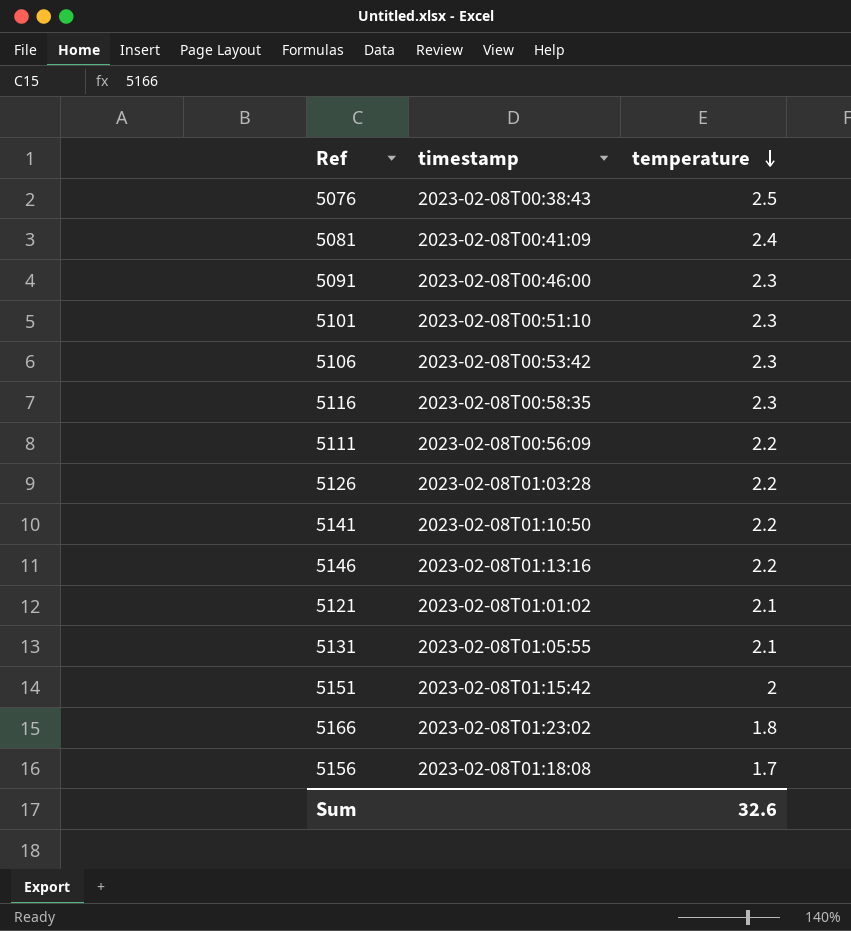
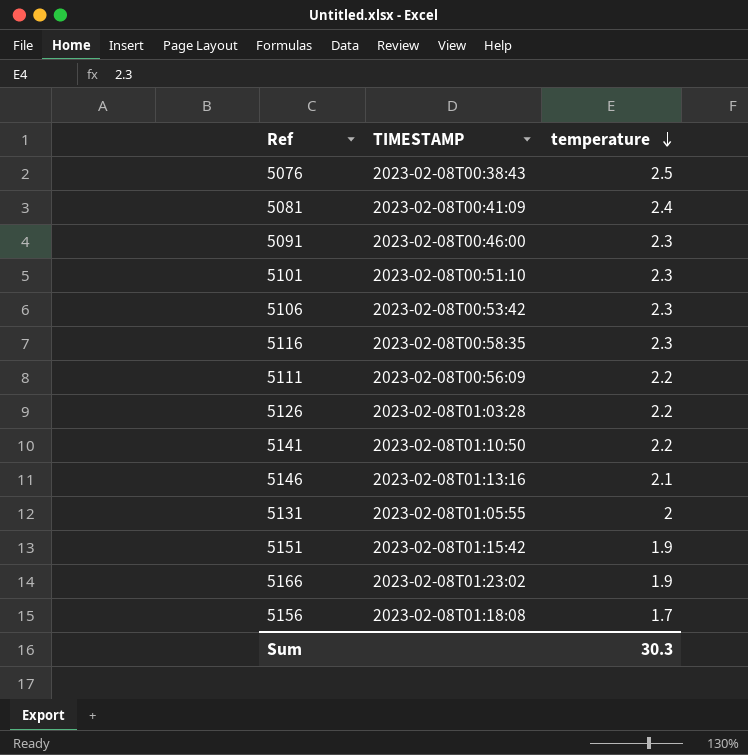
column name: timestamp -> TIMESTAMP
row 5121: 2023-02-08T01:01:02 | 2.1 -> none
5146 | temperature: 2.2 -> 2.1
5131 | temperature: 2.1 -> 2
5151 | temperature: 2 -> 1.9
5166 | temperature: 1.8 -> 1.9
Sum | temperature: 32.6 -> 30.3

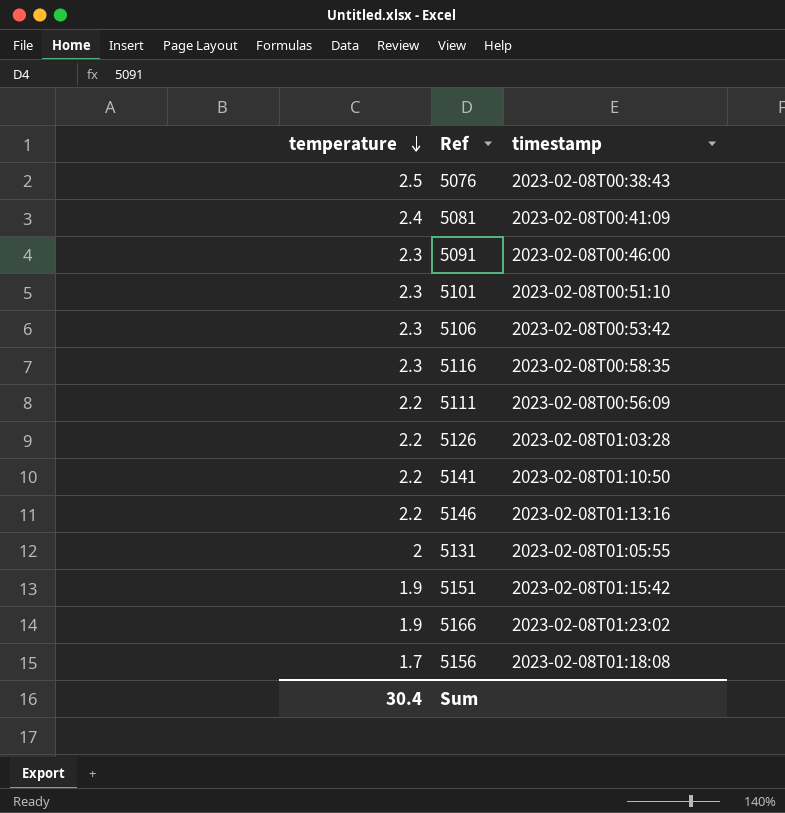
column temperature | position: 3 -> 1
column name: TIMESTAMP -> timestamp
5146 | temperature: 2.1 -> 2.2
Sum | temperature: 30.3 -> 30.4

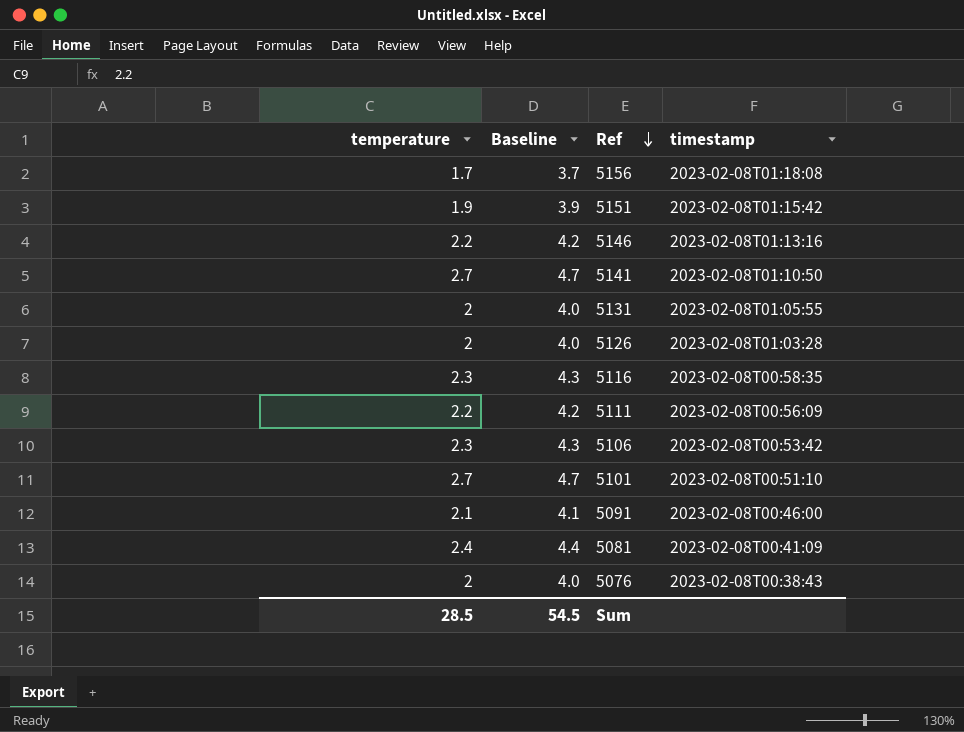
row order: temperature descending -> Ref descending
column Baseline | formula: none -> [temperature] + 2
row 5166: 1.9 | 2023-02-08T01:23:02 -> none
5141 | temperature: 2.2 -> 2.7
5126 | temperature: 2.2 -> 2
5101 | temperature: 2.3 -> 2.7
5091 | temperature: 2.3 -> 2.1
5076 | temperature: 2.5 -> 2
Sum | temperature: 30.4 -> 28.5

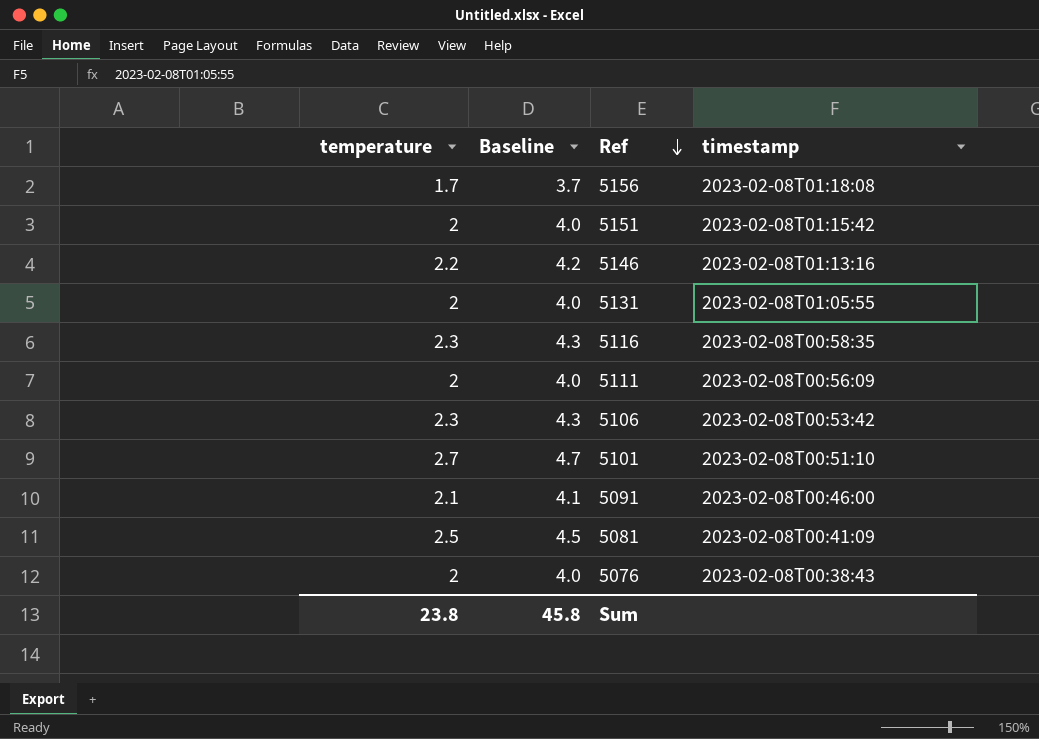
row 5141: 2.7 | 4.7 | 2023-02-08T01:10:50 -> none
row 5126: 2 | 4.0 | 2023-02-08T01:03:28 -> none
5151 | temperature: 1.9 -> 2
5151 | Baseline: 3.9 -> 4.0
5111 | temperature: 2.2 -> 2
5111 | Baseline: 4.2 -> 4.0
5081 | temperature: 2.4 -> 2.5
5081 | Baseline: 4.4 -> 4.5
Sum | temperature: 28.5 -> 23.8
Sum | Baseline: 54.5 -> 45.8

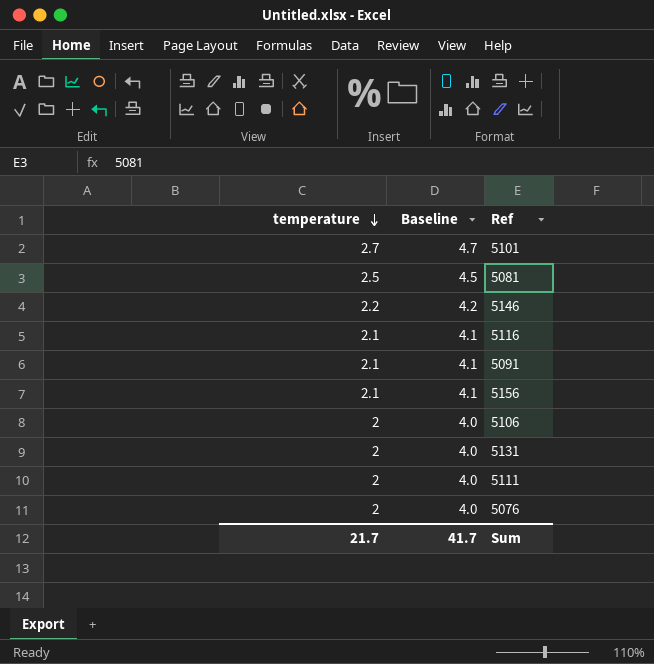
row order: Ref descending -> temperature descending
column timestamp | position: 4 -> none
row 5151: 2 | 4.0 | 2023-02-08T01:15:42 -> none
5116 | temperature: 2.3 -> 2.1
5116 | Baseline: 4.3 -> 4.1
5156 | temperature: 1.7 -> 2.1
5156 | Baseline: 3.7 -> 4.1
5106 | temperature: 2.3 -> 2
5106 | Baseline: 4.3 -> 4.0
Sum | temperature: 23.8 -> 21.7
Sum | Baseline: 45.8 -> 41.7

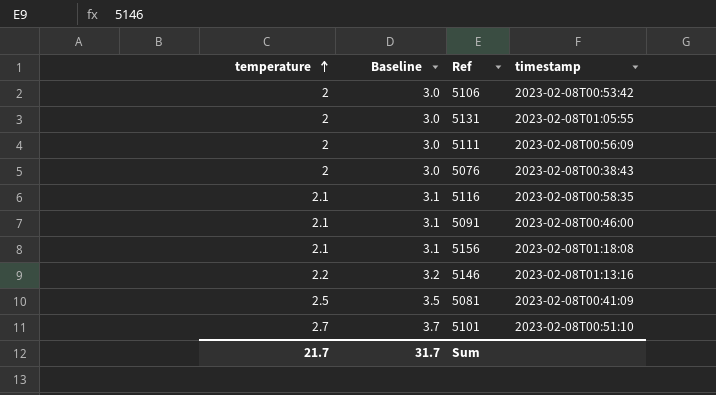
row order: temperature descending -> temperature ascending
column Baseline | formula: [temperature] + 2 -> [temperature] + 1
column timestamp | position: none -> 4
Sum | Baseline: 41.7 -> 31.7

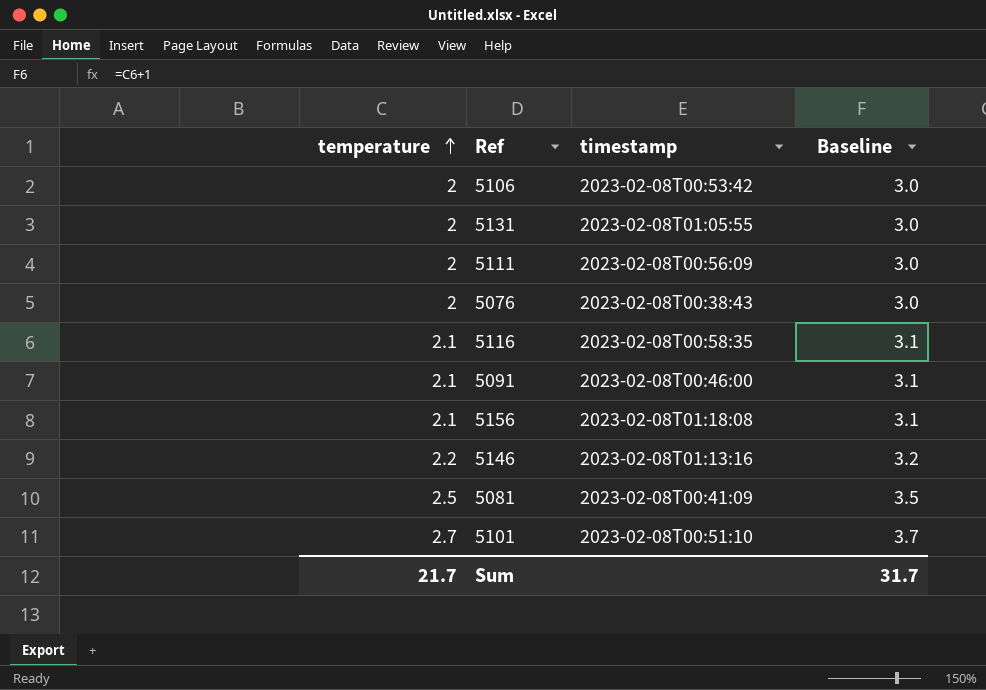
column Baseline | position: 2 -> 4

